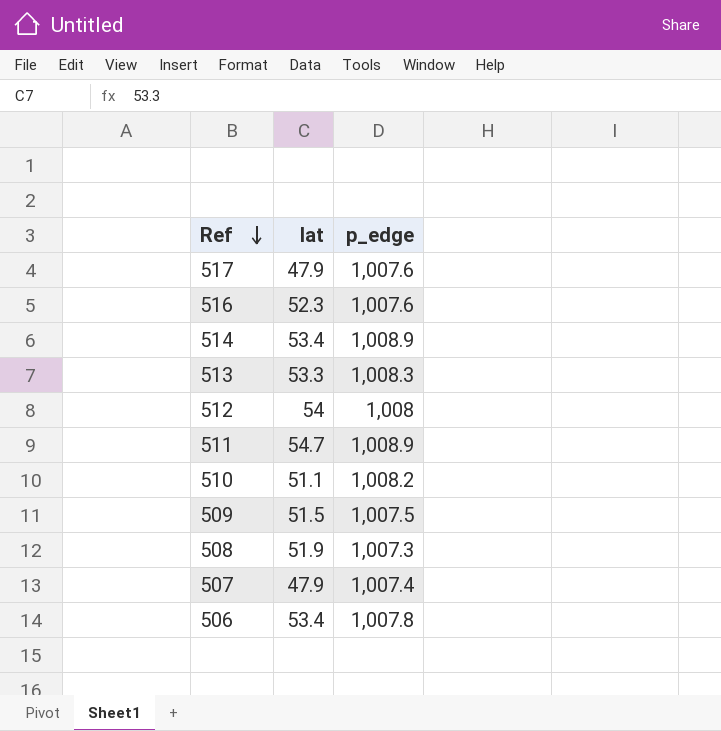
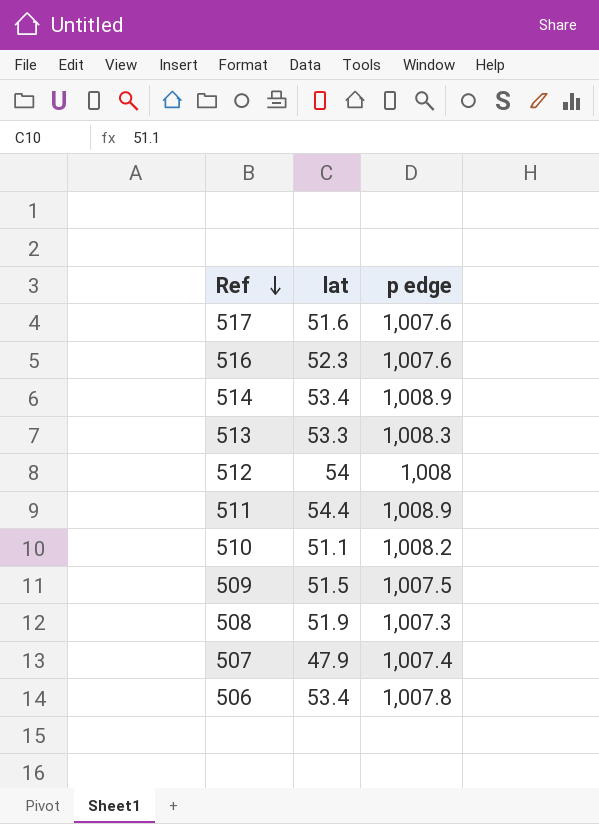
column name: p_edge -> p edge
517 | lat: 47.9 -> 51.6
511 | lat: 54.7 -> 54.4

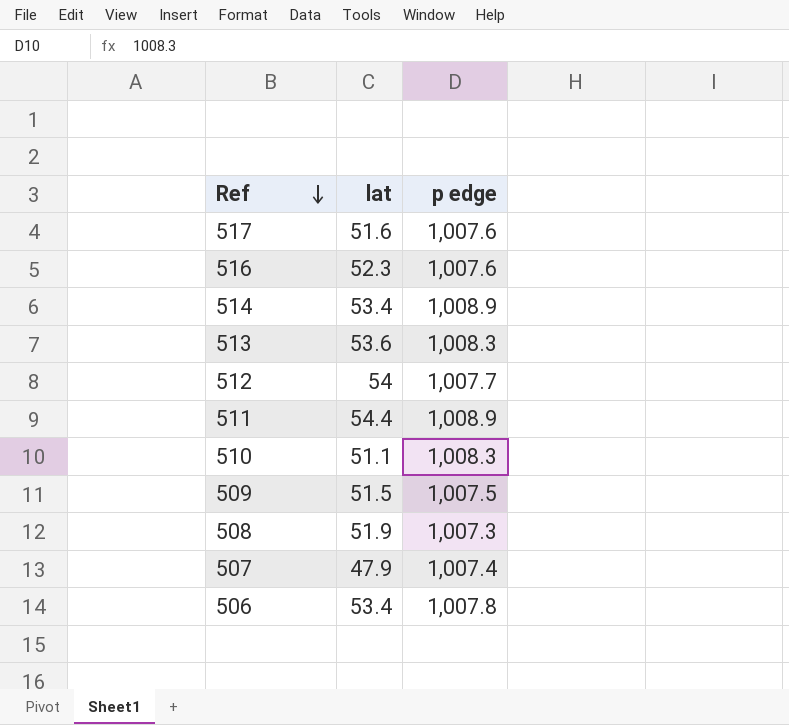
513 | lat: 53.3 -> 53.6
512 | p edge: 1,008 -> 1,007.7
510 | p edge: 1,008.2 -> 1,008.3

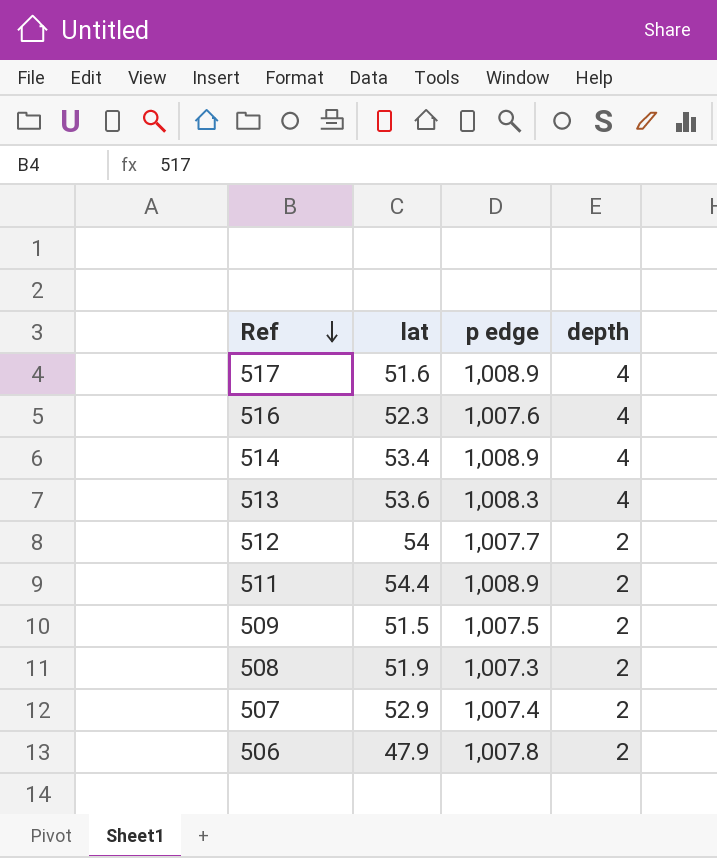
column depth | position: none -> 4
row 510: 51.1 | 1,008.3 -> none
517 | p edge: 1,007.6 -> 1,008.9
507 | lat: 47.9 -> 52.9
506 | lat: 53.4 -> 47.9

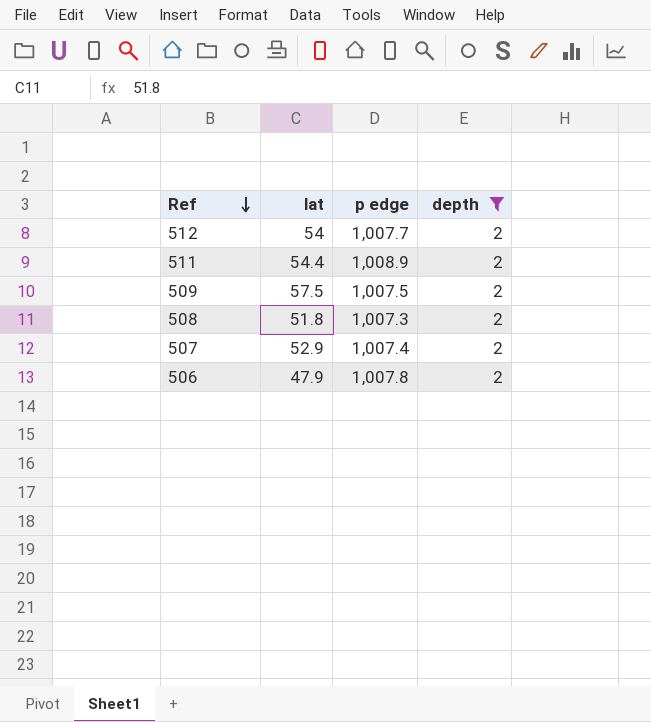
filter: none -> depth = 2
509 | lat: 51.5 -> 57.5
508 | lat: 51.9 -> 51.8

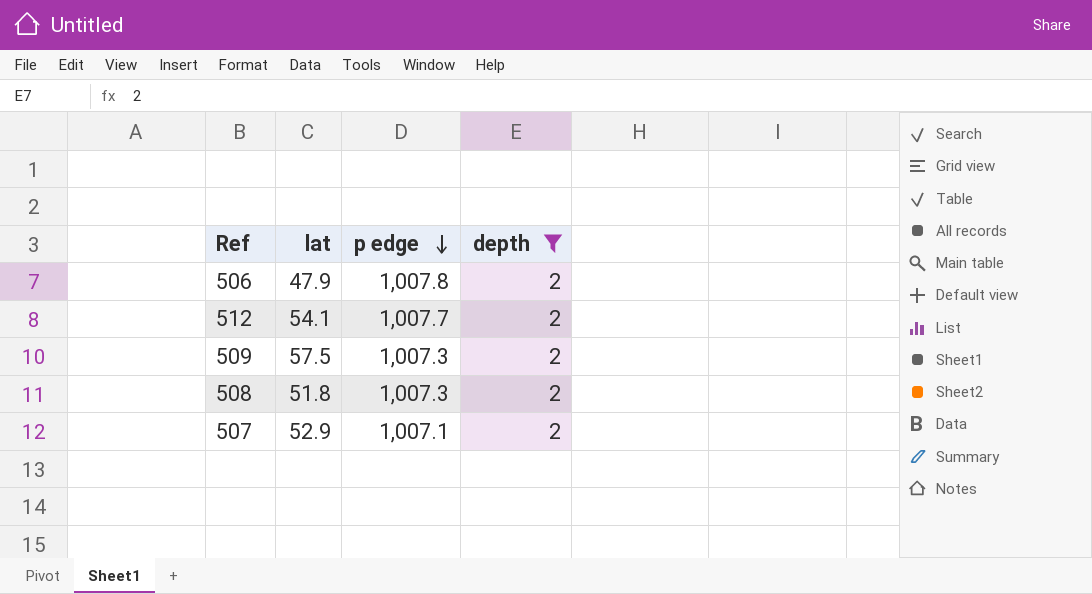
row order: Ref descending -> p edge descending
row 511: 54.4 | 1,008.9 | 2 -> none
512 | lat: 54 -> 54.1
509 | p edge: 1,007.5 -> 1,007.3
507 | p edge: 1,007.4 -> 1,007.1

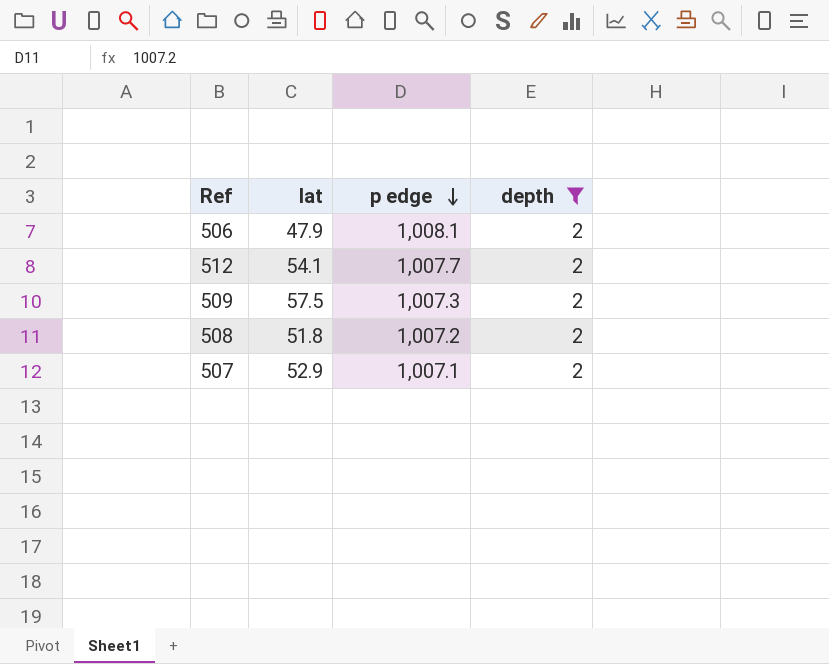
506 | p edge: 1,007.8 -> 1,008.1
508 | p edge: 1,007.3 -> 1,007.2

